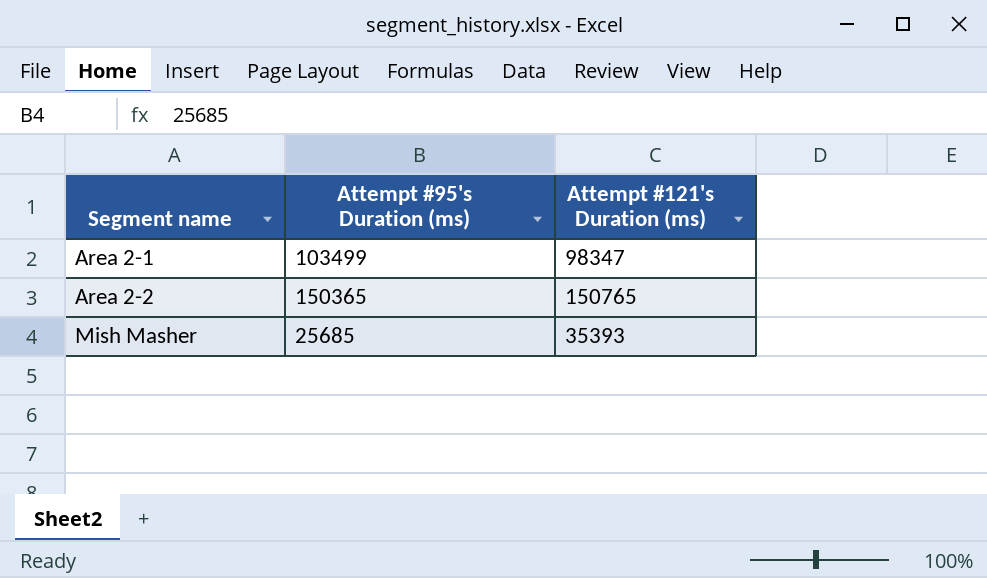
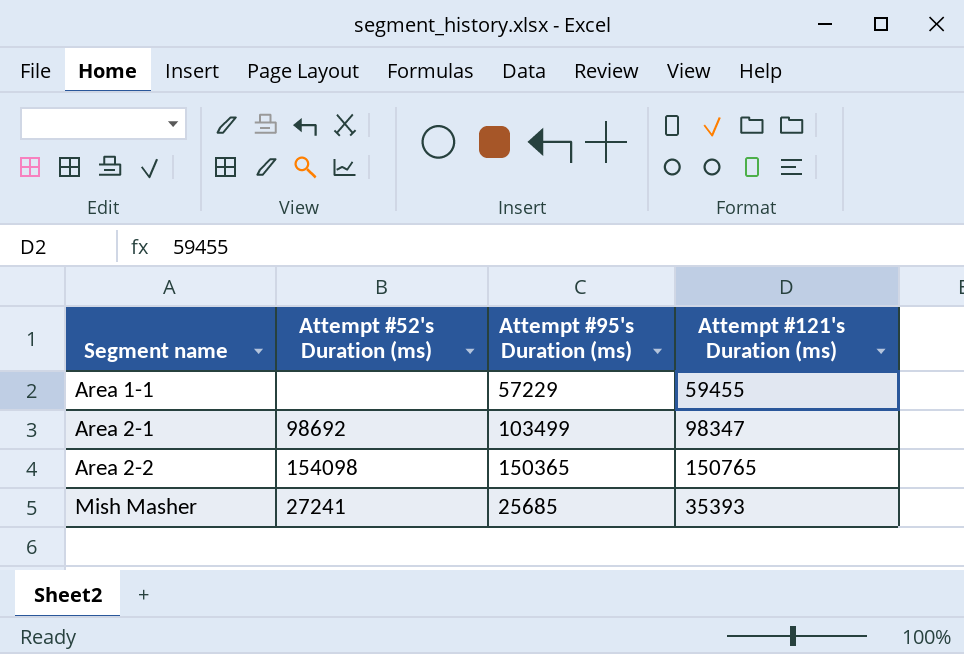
column Attempt #52's Duration (ms) | position: none -> 2
row Area 1-1: none -> none | 57229 | 59455

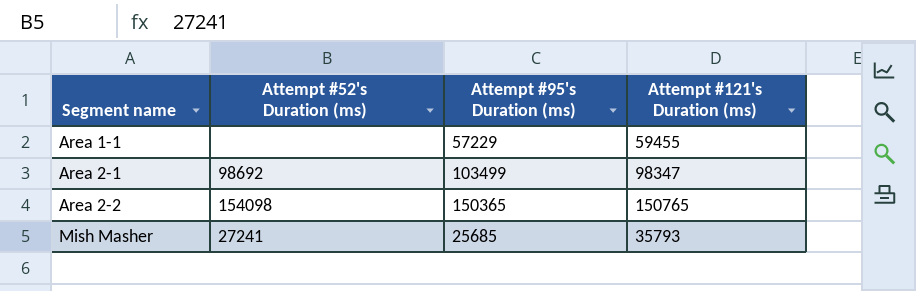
Mish Masher | Attempt #121's Duration (ms): 35393 -> 35793

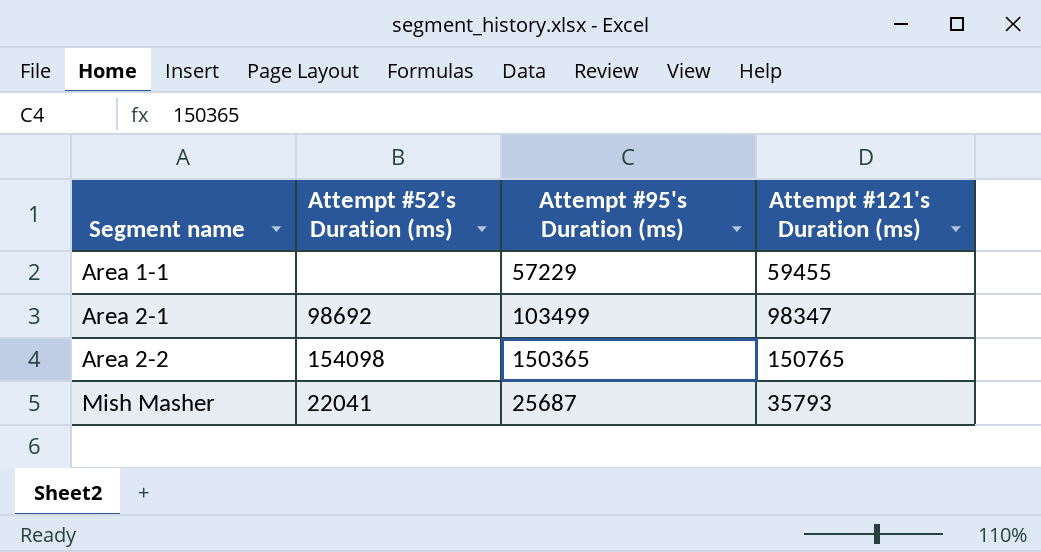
Mish Masher | Attempt #52's Duration (ms): 27241 -> 22041
Mish Masher | Attempt #95's Duration (ms): 25685 -> 25687

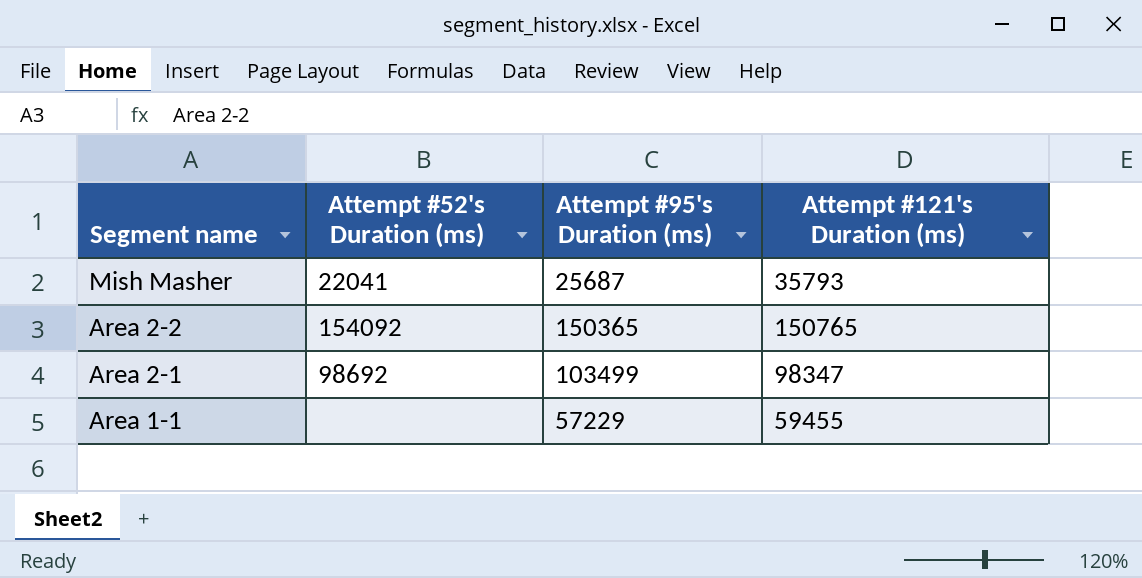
row order: Segment name ascending -> Segment name descending
Area 2-2 | Attempt #52's Duration (ms): 154098 -> 154092

